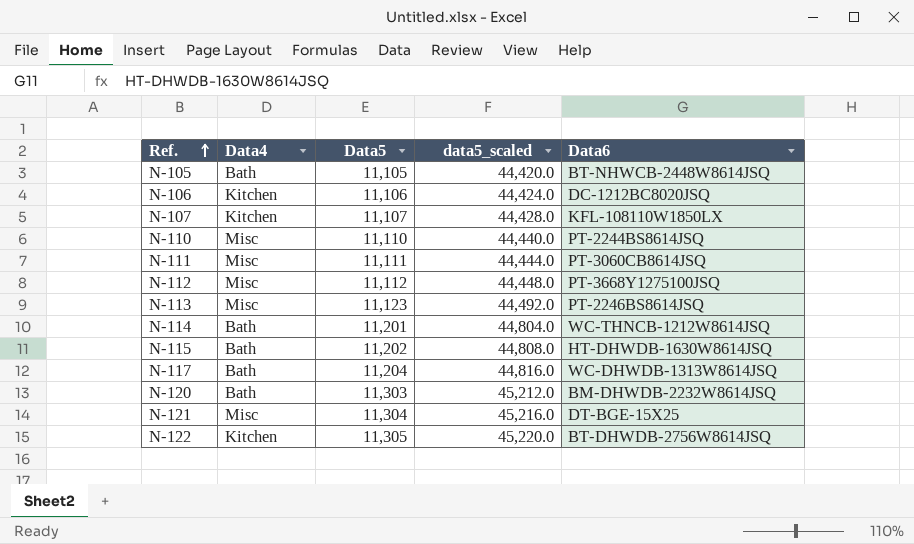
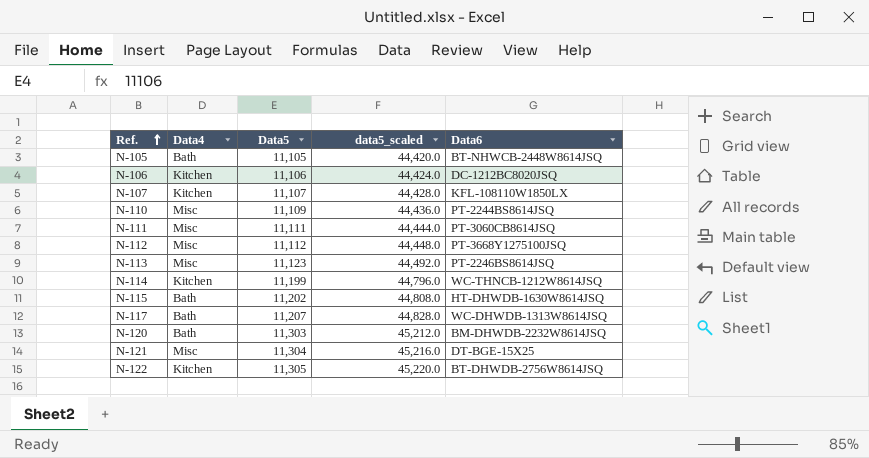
N-110 | Data5: 11,110 -> 11,109
N-110 | data5_scaled: 44,440.0 -> 44,436.0
N-114 | Data4: Bath -> Kitchen
N-114 | Data5: 11,201 -> 11,199
N-114 | data5_scaled: 44,804.0 -> 44,796.0
N-117 | Data5: 11,204 -> 11,207
N-117 | data5_scaled: 44,816.0 -> 44,828.0

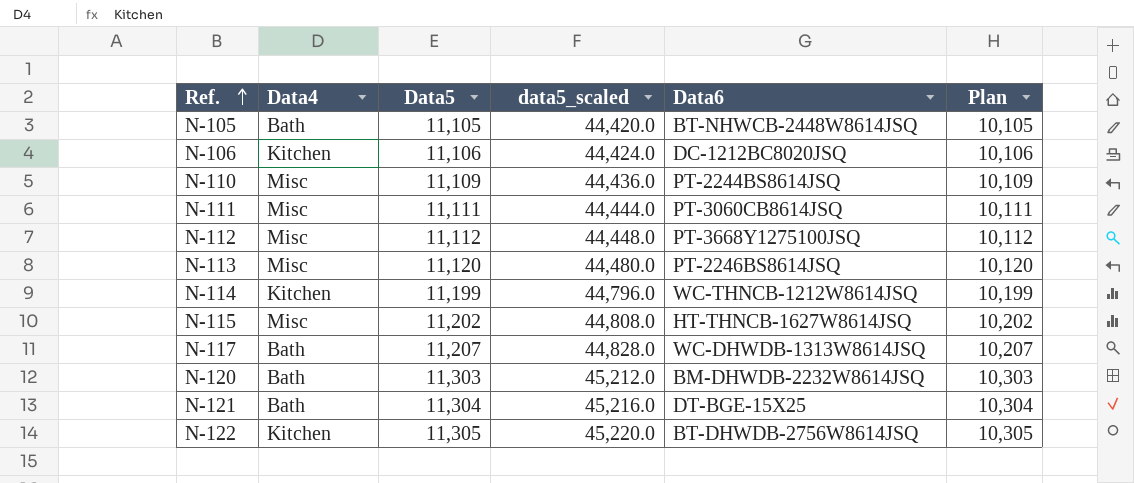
column Plan | formula: none -> [Data5] - 1000
row N-107: Kitchen | 11,107 | 44,428.0 | KFL-108110W1850LX -> none
N-113 | Data5: 11,123 -> 11,120
N-113 | data5_scaled: 44,492.0 -> 44,480.0
N-115 | Data4: Bath -> Misc
N-115 | Data6: HT-DHWDB-1630W8614JSQ -> HT-THNCB-1627W8614JSQ
N-121 | Data4: Misc -> Bath

